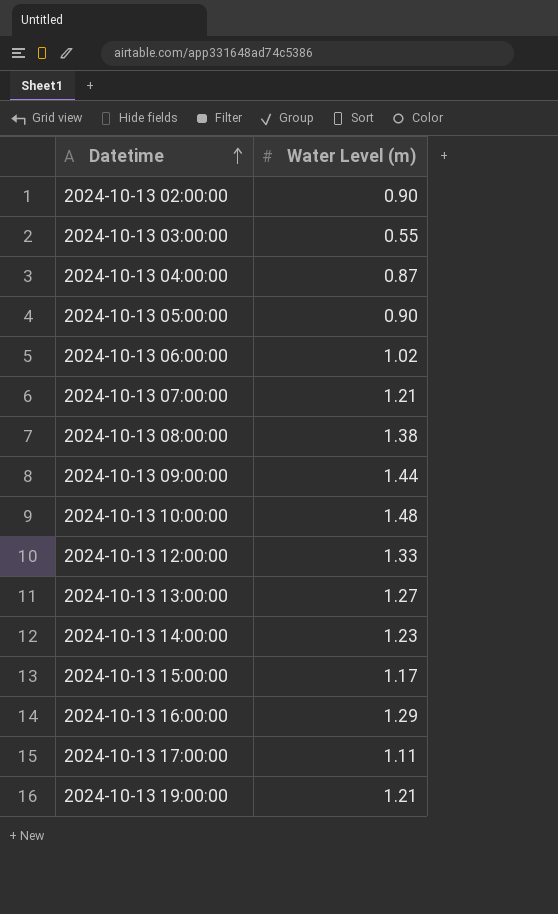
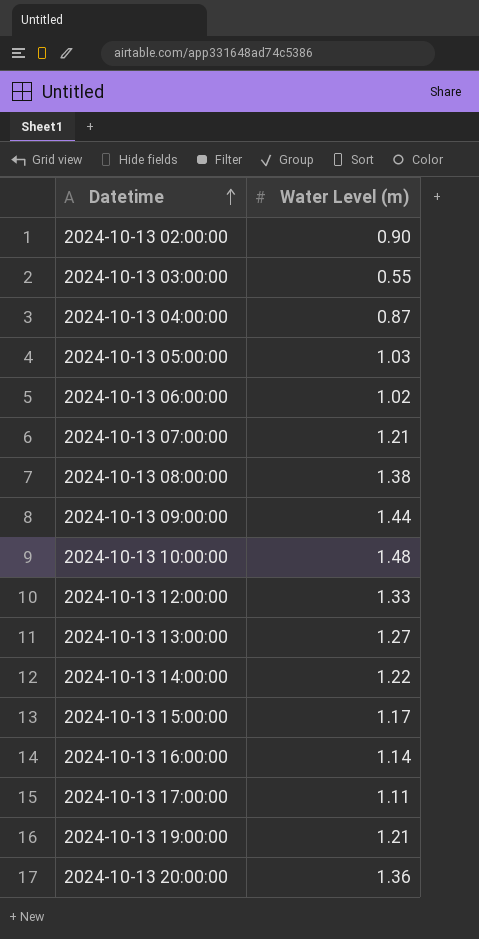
2024-10-13 05:00:00 | Water Level (m): 0.90 -> 1.03
2024-10-13 14:00:00 | Water Level (m): 1.23 -> 1.22
2024-10-13 16:00:00 | Water Level (m): 1.29 -> 1.14
row 2024-10-13 20:00:00: none -> 1.36

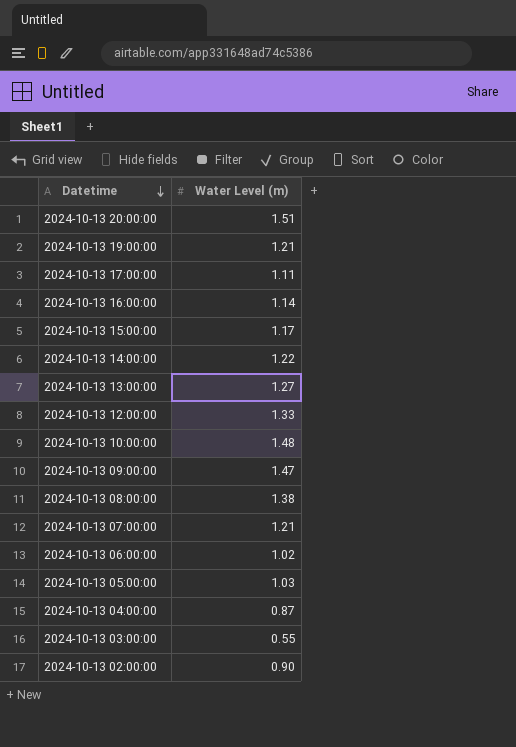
row order: Datetime ascending -> Datetime descending
2024-10-13 20:00:00 | Water Level (m): 1.36 -> 1.51
2024-10-13 09:00:00 | Water Level (m): 1.44 -> 1.47

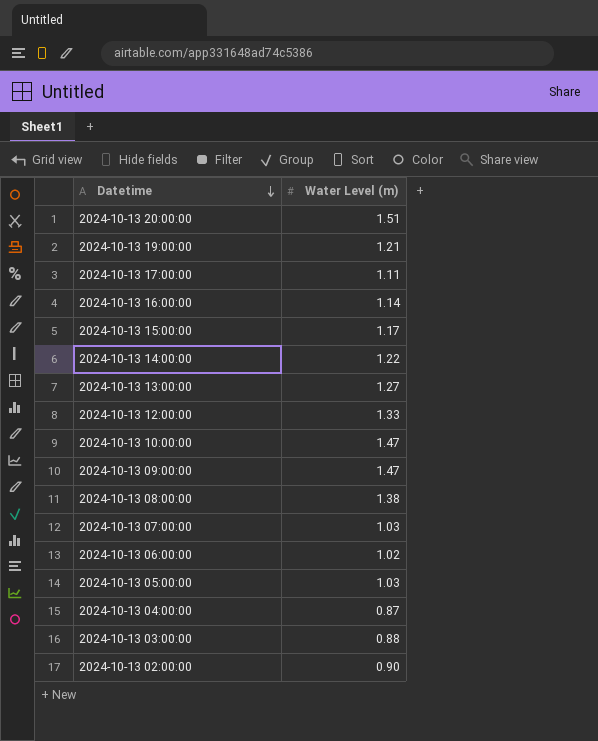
2024-10-13 10:00:00 | Water Level (m): 1.48 -> 1.47
2024-10-13 07:00:00 | Water Level (m): 1.21 -> 1.03
2024-10-13 03:00:00 | Water Level (m): 0.55 -> 0.88

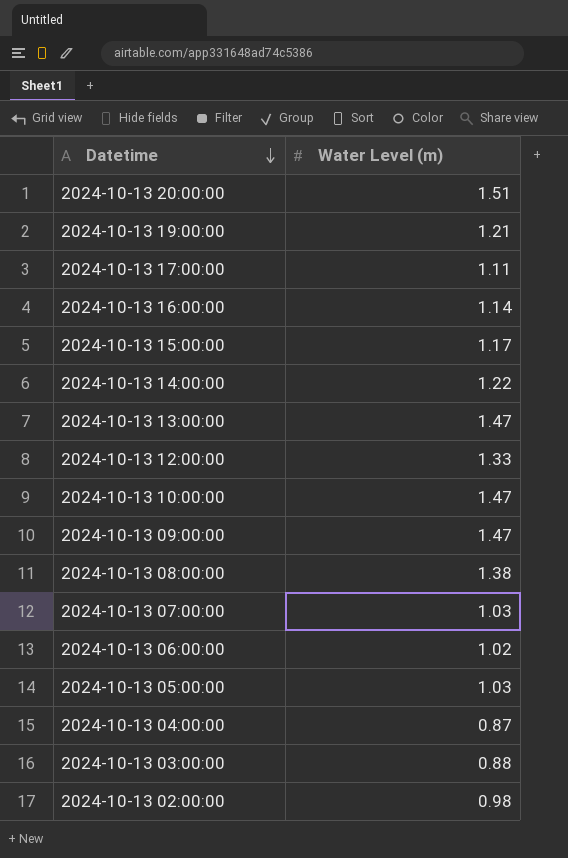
2024-10-13 13:00:00 | Water Level (m): 1.27 -> 1.47
2024-10-13 02:00:00 | Water Level (m): 0.90 -> 0.98

